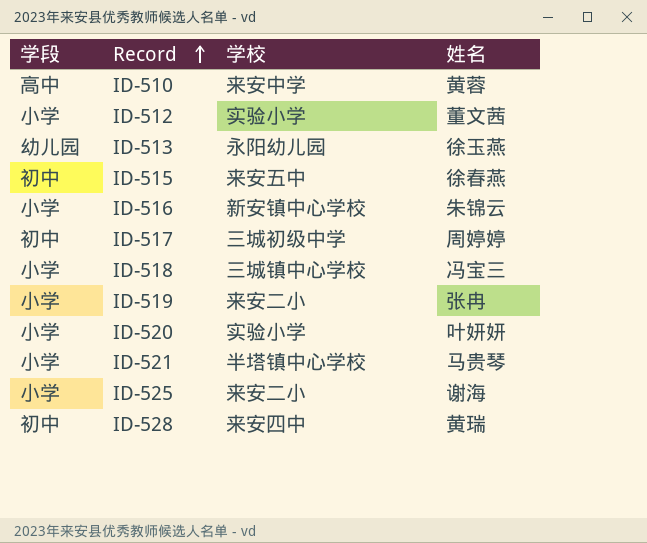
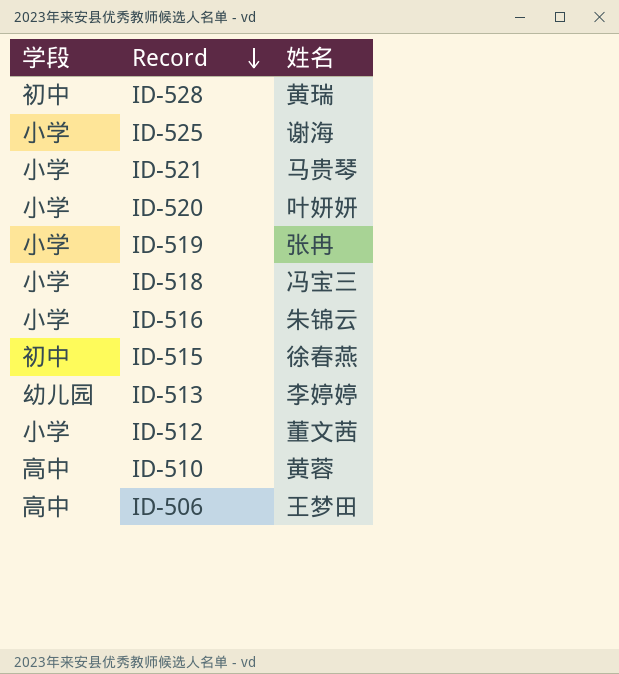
row order: Record ascending -> Record descending
column 学校 | position: 3 -> none
row ID-517: 初中 | 三城初级中学 | 周婷婷 -> none
ID-513 | 姓名: 徐玉燕 -> 李婷婷
row ID-506: none -> 高中 | 王梦田

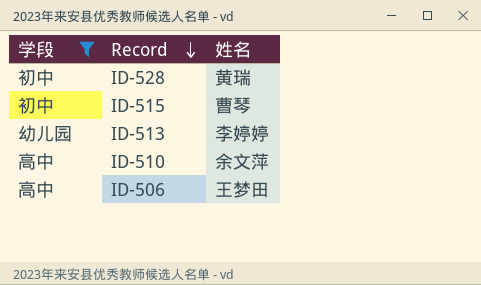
filter: none -> 学段 != 小学
ID-515 | 姓名: 徐春燕 -> 曹琴
ID-510 | 姓名: 黄蓉 -> 余文萍

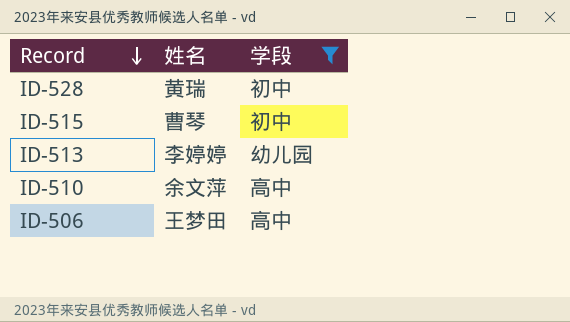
column 学段 | position: 1 -> 3

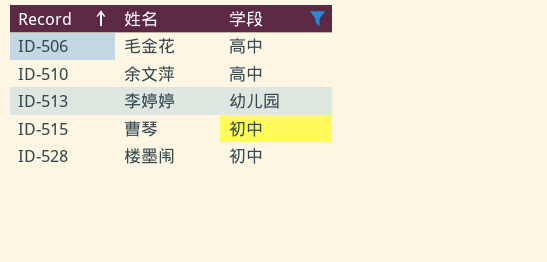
row order: Record descending -> Record ascending
ID-506 | 姓名: 王梦田 -> 毛金花
ID-528 | 姓名: 黄瑞 -> 楼墨闱

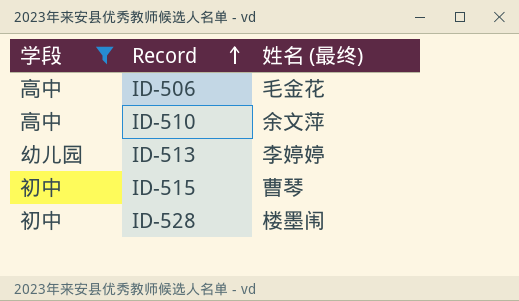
column 学段 | position: 3 -> 1
column name: 姓名 -> 姓名 (最终)

